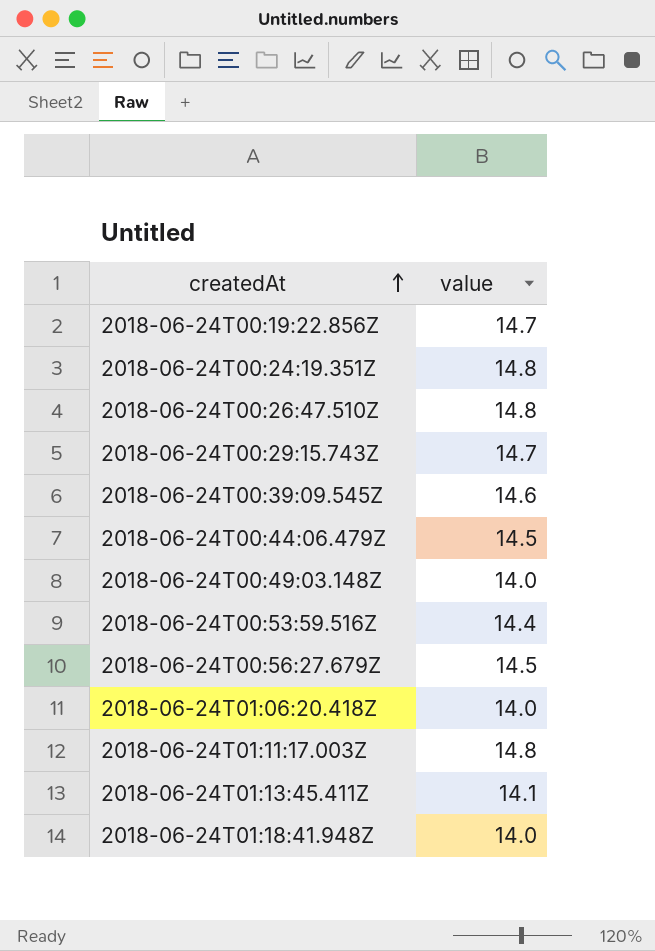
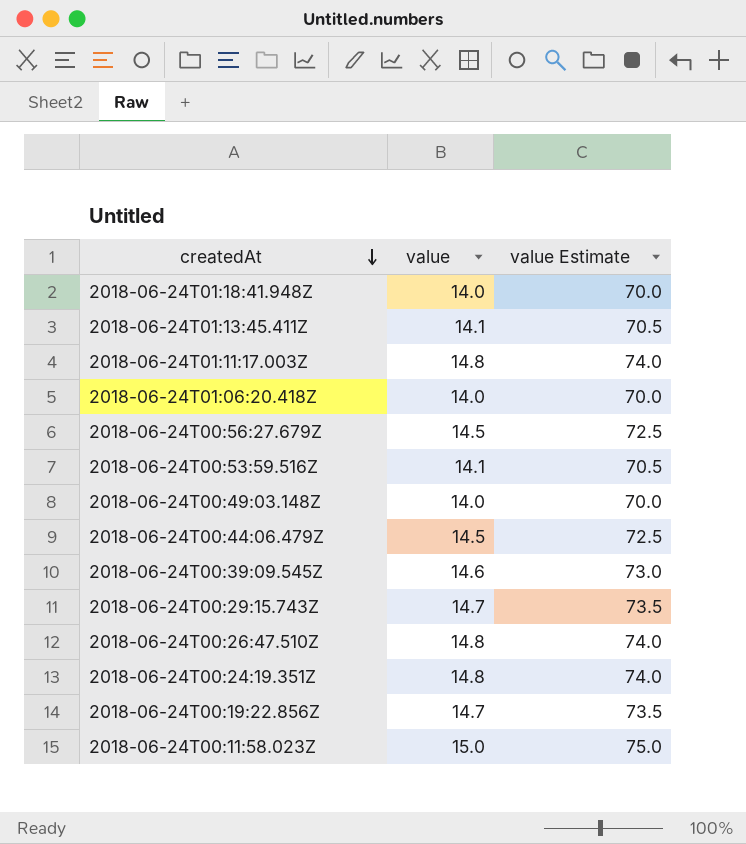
row order: createdAt ascending -> createdAt descending
column value Estimate | formula: none -> [value] * 5
2018-06-24T00:53:59.516Z | value: 14.4 -> 14.1
row 2018-06-24T00:11:58.023Z: none -> 15.0 | 75.0

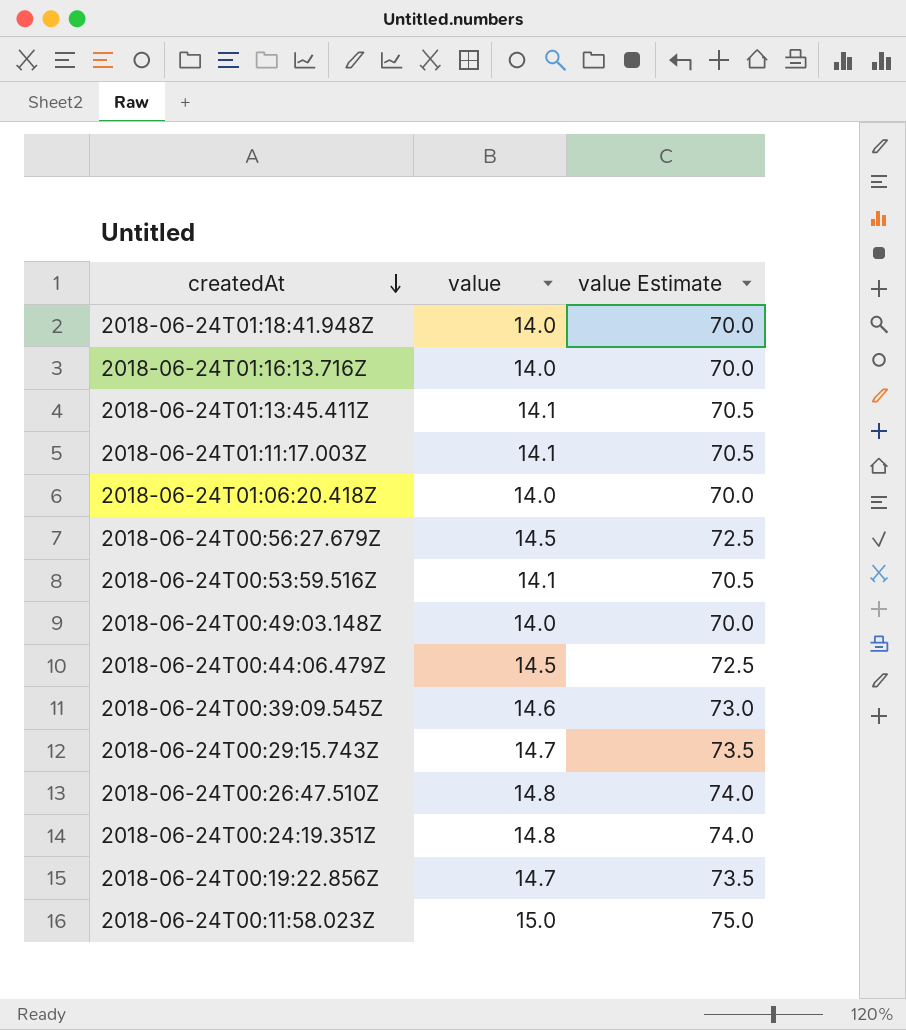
row 2018-06-24T01:16:13.716Z: none -> 14.0 | 70.0
2018-06-24T01:11:17.003Z | value: 14.8 -> 14.1
2018-06-24T01:11:17.003Z | value Estimate: 74.0 -> 70.5

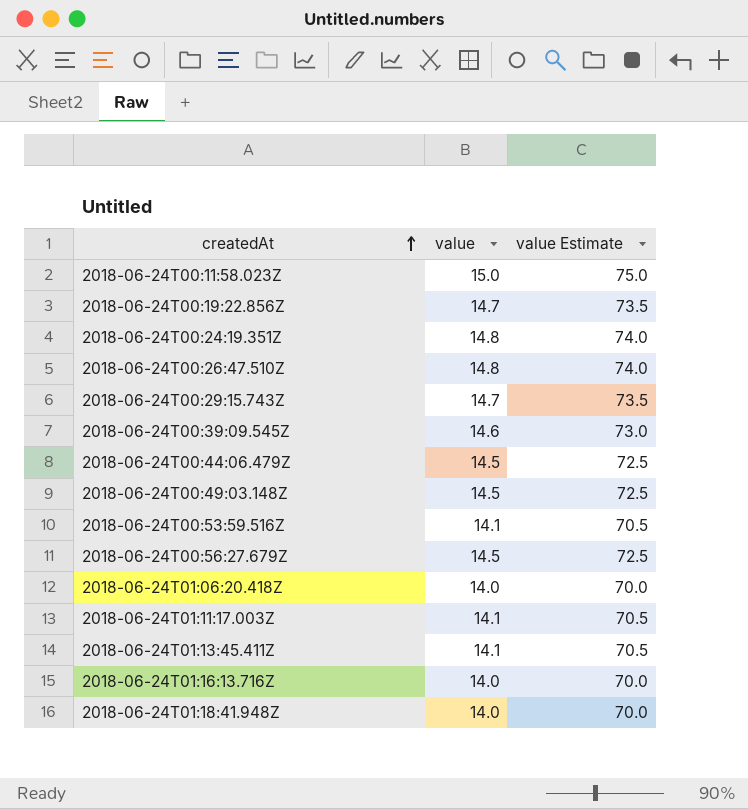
row order: createdAt descending -> createdAt ascending
2018-06-24T00:49:03.148Z | value: 14.0 -> 14.5
2018-06-24T00:49:03.148Z | value Estimate: 70.0 -> 72.5

